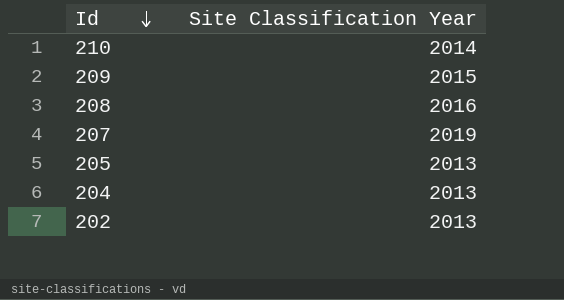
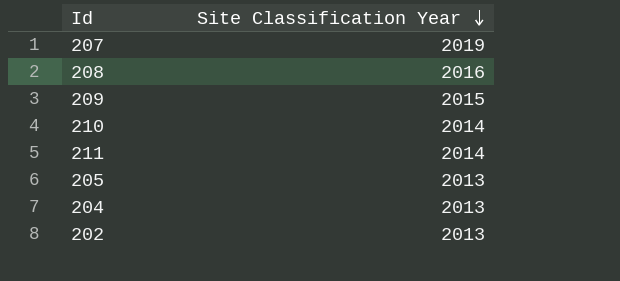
row order: Id descending -> Site Classification Year descending
row 211: none -> 2014

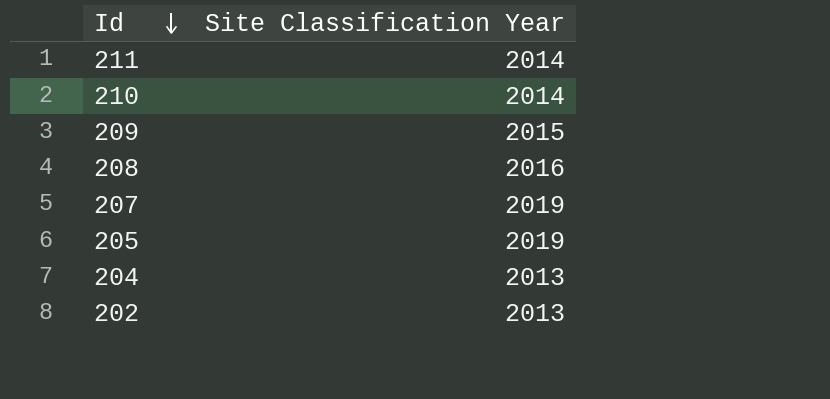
row order: Site Classification Year descending -> Id descending
205 | Site Classification Year: 2013 -> 2019

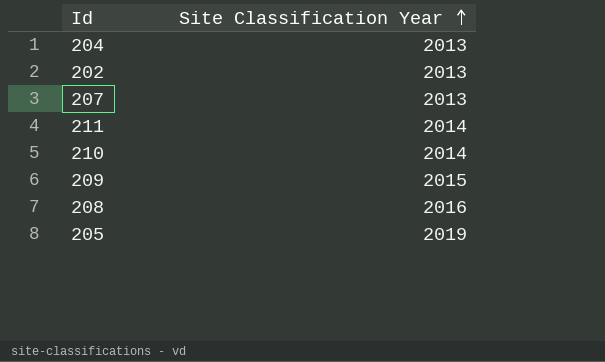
row order: Id descending -> Site Classification Year ascending
207 | Site Classification Year: 2019 -> 2013

